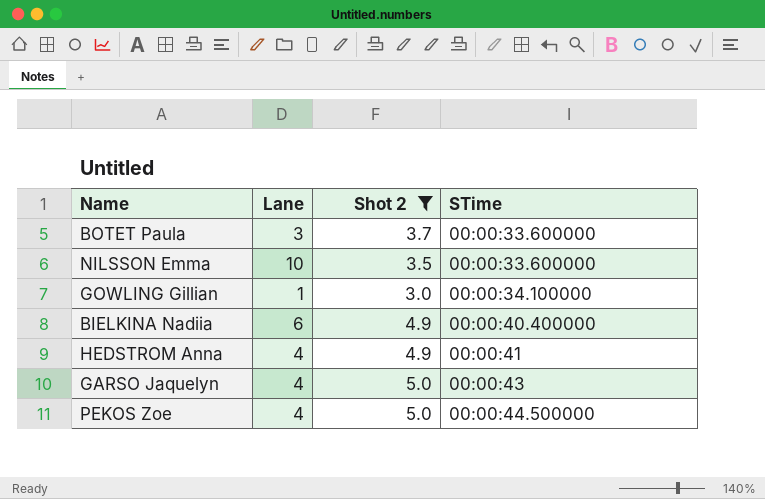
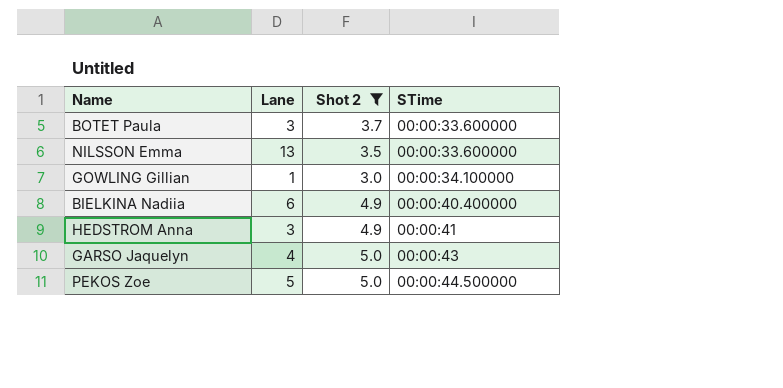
NILSSON Emma | Lane: 10 -> 13
HEDSTROM Anna | Lane: 4 -> 3
PEKOS Zoe | Lane: 4 -> 5

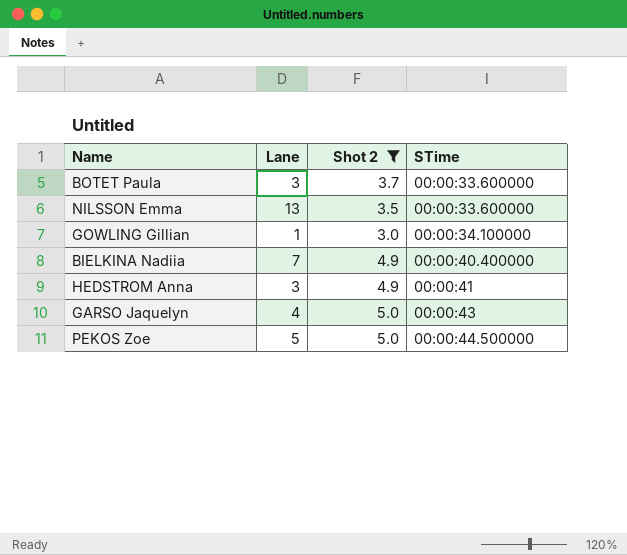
BIELKINA Nadiia | Lane: 6 -> 7

